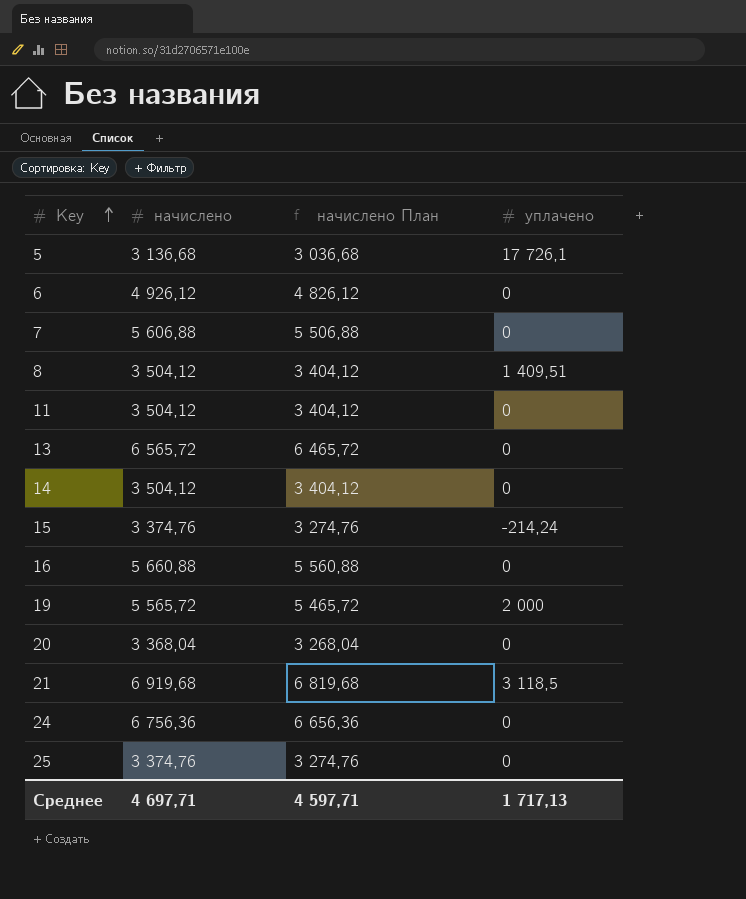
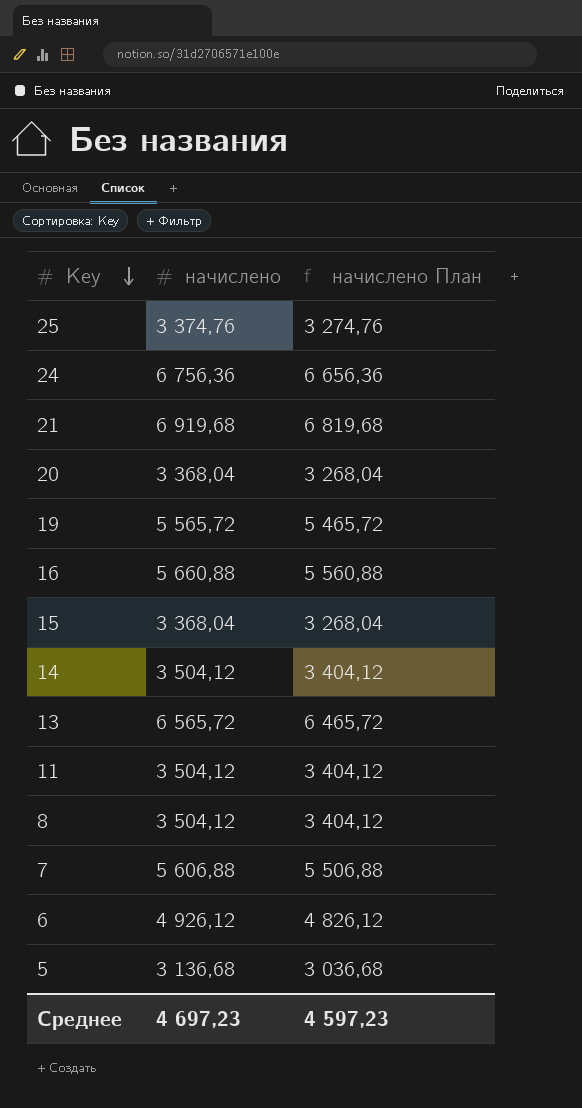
row order: Key ascending -> Key descending
column уплачено | position: 4 -> none
15 | начислено: 3 374,76 -> 3 368,04
15 | начислено План: 3 274,76 -> 3 268,04
Среднее | начислено: 4 697,71 -> 4 697,23
Среднее | начислено План: 4 597,71 -> 4 597,23

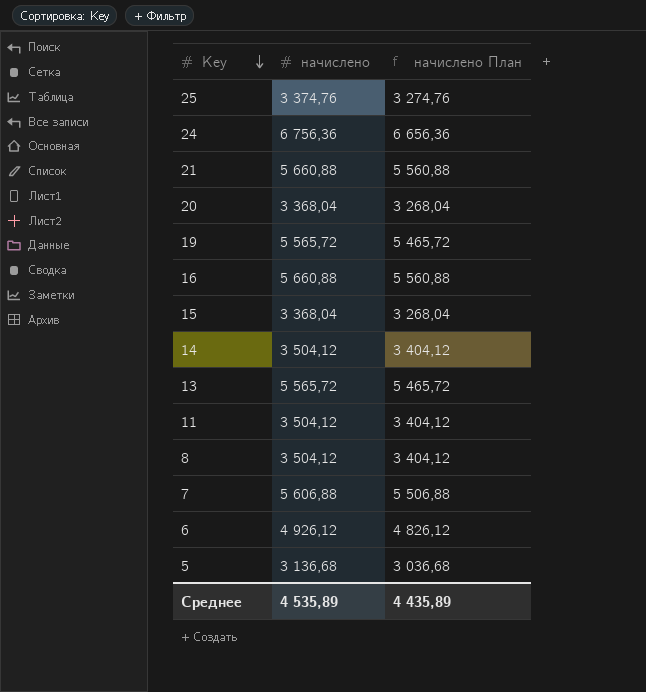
21 | начислено: 6 919,68 -> 5 660,88
21 | начислено План: 6 819,68 -> 5 560,88
13 | начислено: 6 565,72 -> 5 565,72
13 | начислено План: 6 465,72 -> 5 465,72
Среднее | начислено: 4 697,23 -> 4 535,89
Среднее | начислено План: 4 597,23 -> 4 435,89

